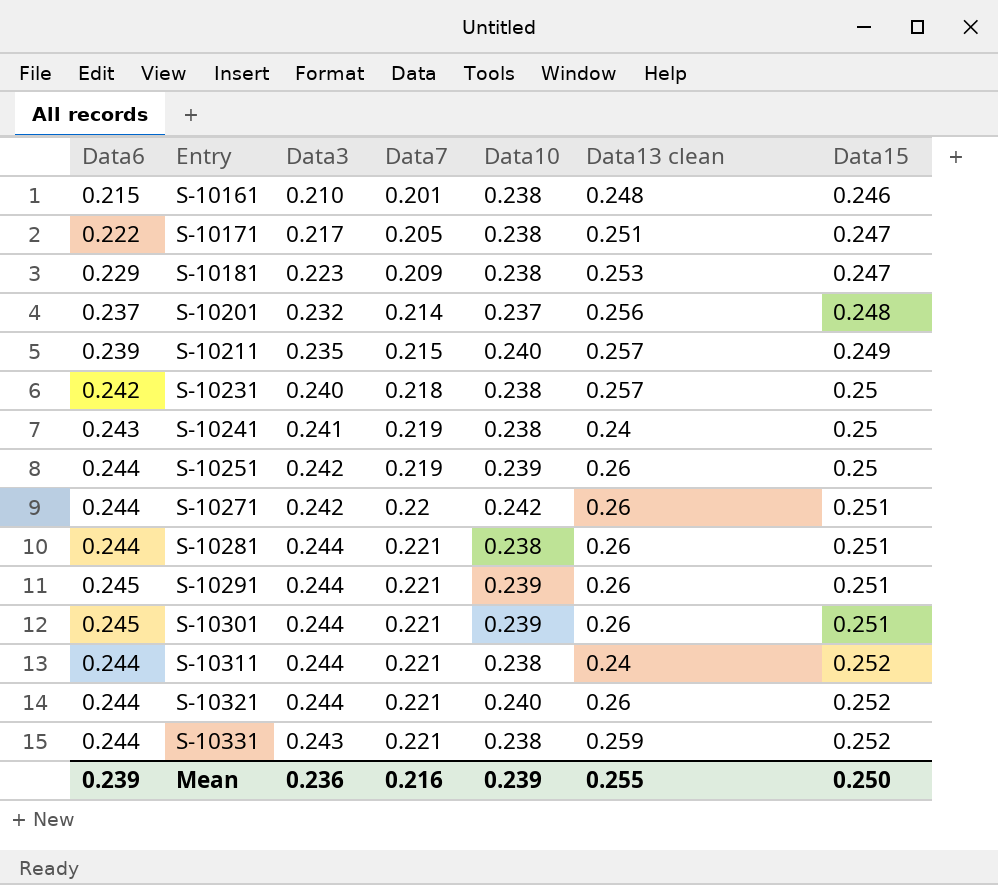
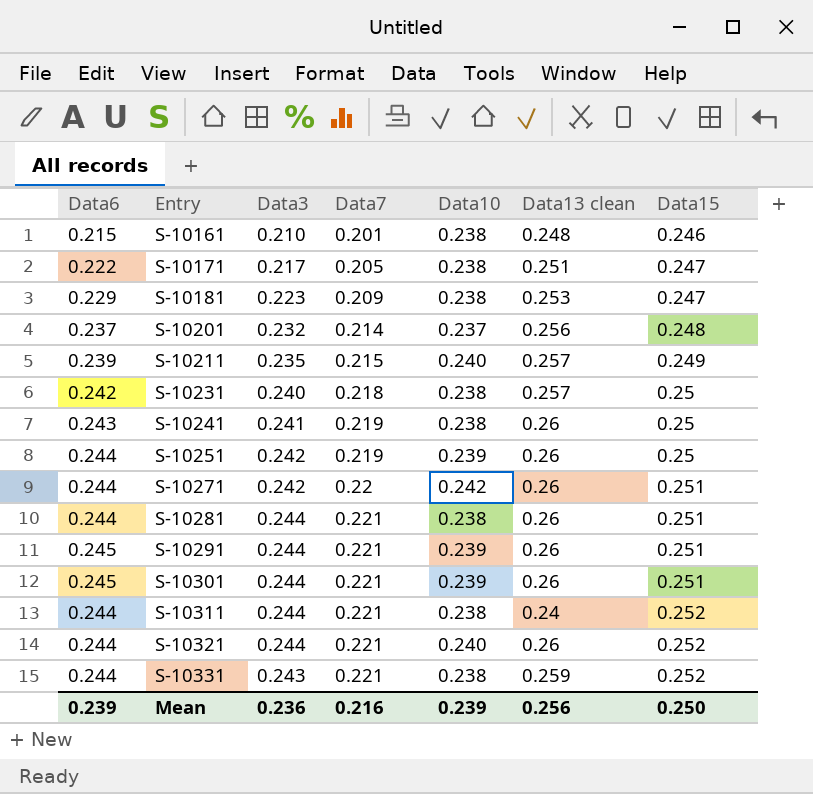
S-10241 | Data13 clean: 0.24 -> 0.26
Mean | Data13 clean: 0.255 -> 0.256

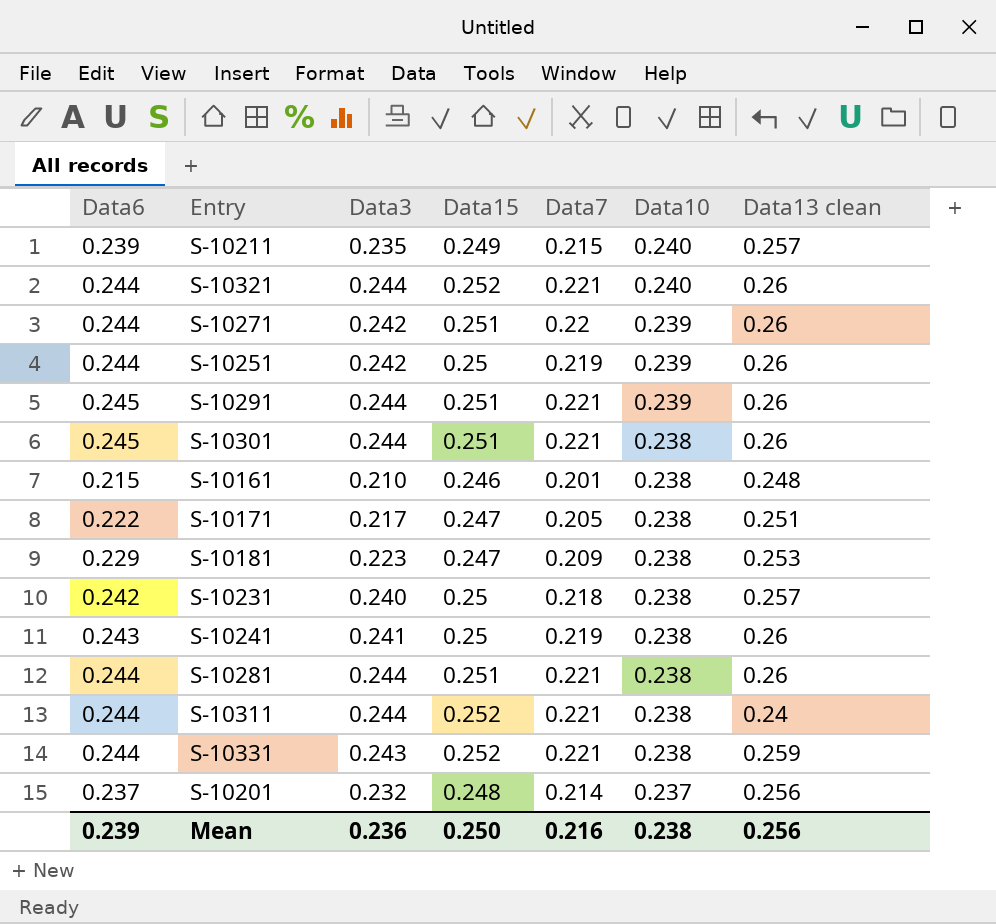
row order: Entry ascending -> Data10 descending
column Data15 | position: 7 -> 4
S-10271 | Data10: 0.242 -> 0.239
S-10301 | Data10: 0.239 -> 0.238
Mean | Data10: 0.239 -> 0.238

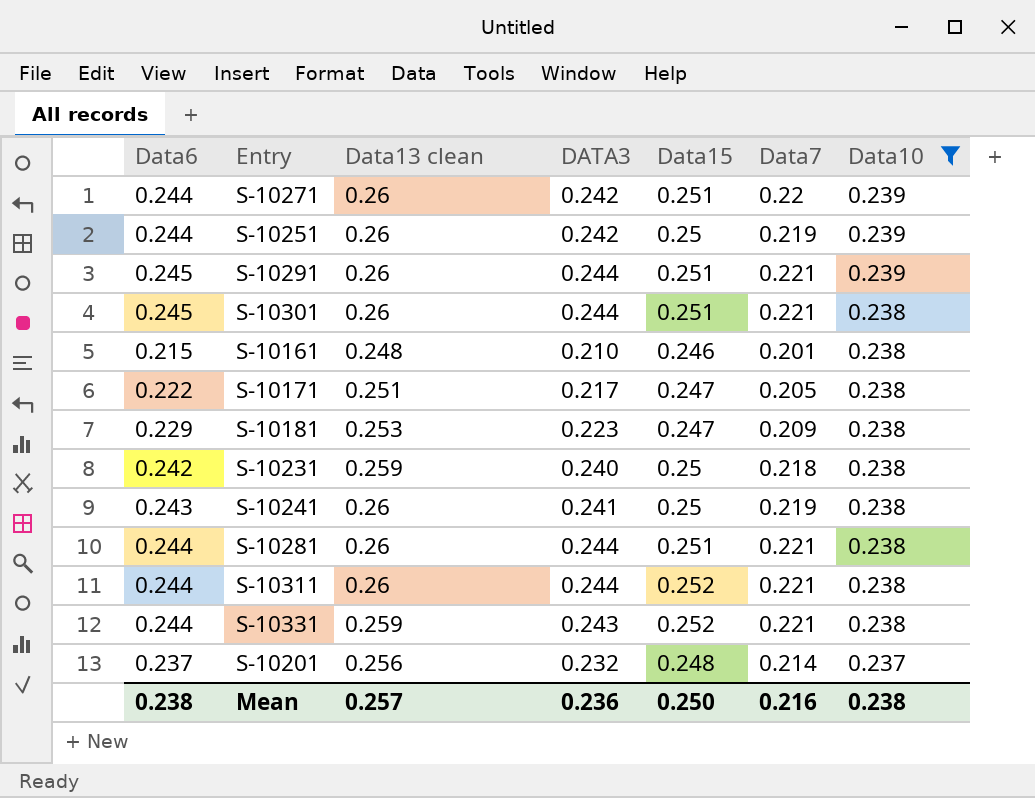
filter: none -> Data10 != 0.240
column Data13 clean | position: 7 -> 3
column name: Data3 -> DATA3
S-10231 | Data13 clean: 0.257 -> 0.259
S-10311 | Data13 clean: 0.24 -> 0.26
Mean | Data6: 0.239 -> 0.238
Mean | Data13 clean: 0.256 -> 0.257

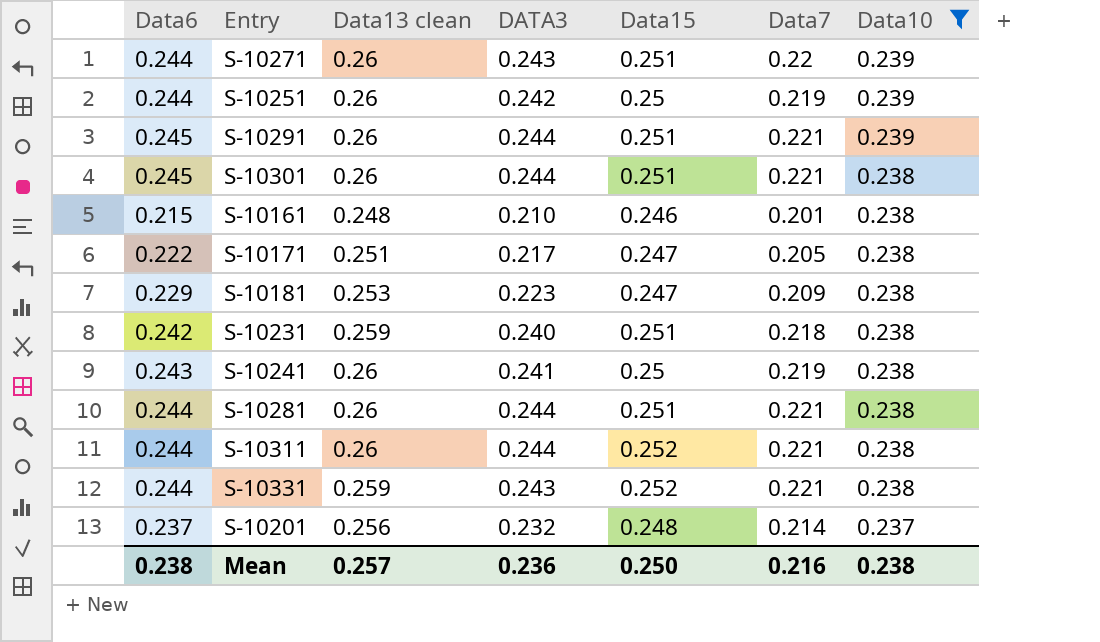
S-10271 | DATA3: 0.242 -> 0.243
S-10231 | Data15: 0.25 -> 0.251

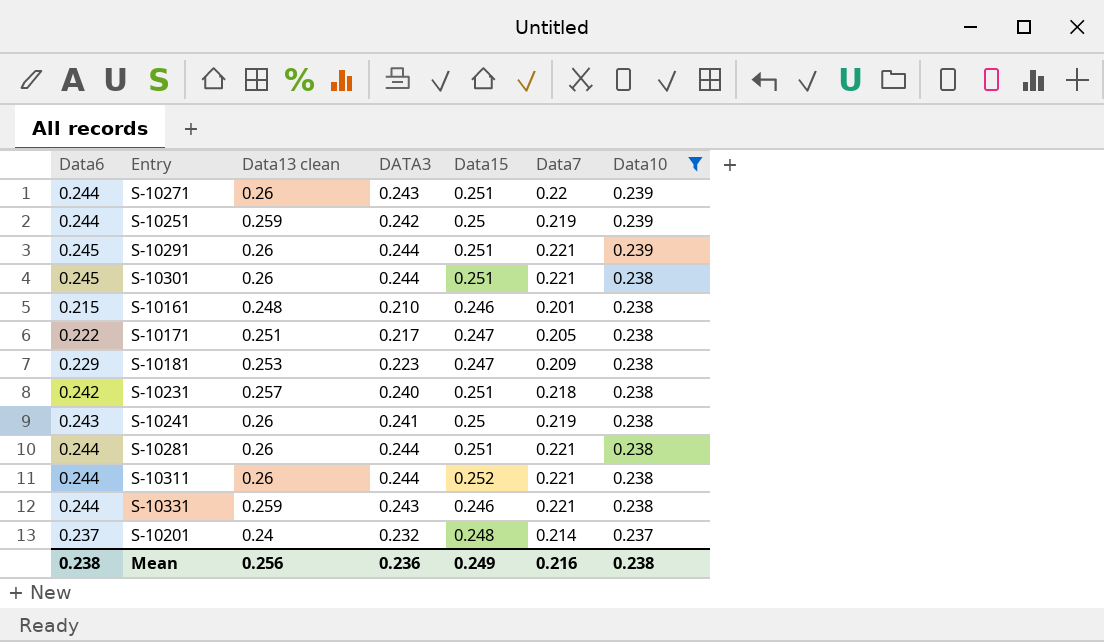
S-10251 | Data13 clean: 0.26 -> 0.259
S-10231 | Data13 clean: 0.259 -> 0.257
S-10331 | Data15: 0.252 -> 0.246
S-10201 | Data13 clean: 0.256 -> 0.24
Mean | Data13 clean: 0.257 -> 0.256
Mean | Data15: 0.250 -> 0.249

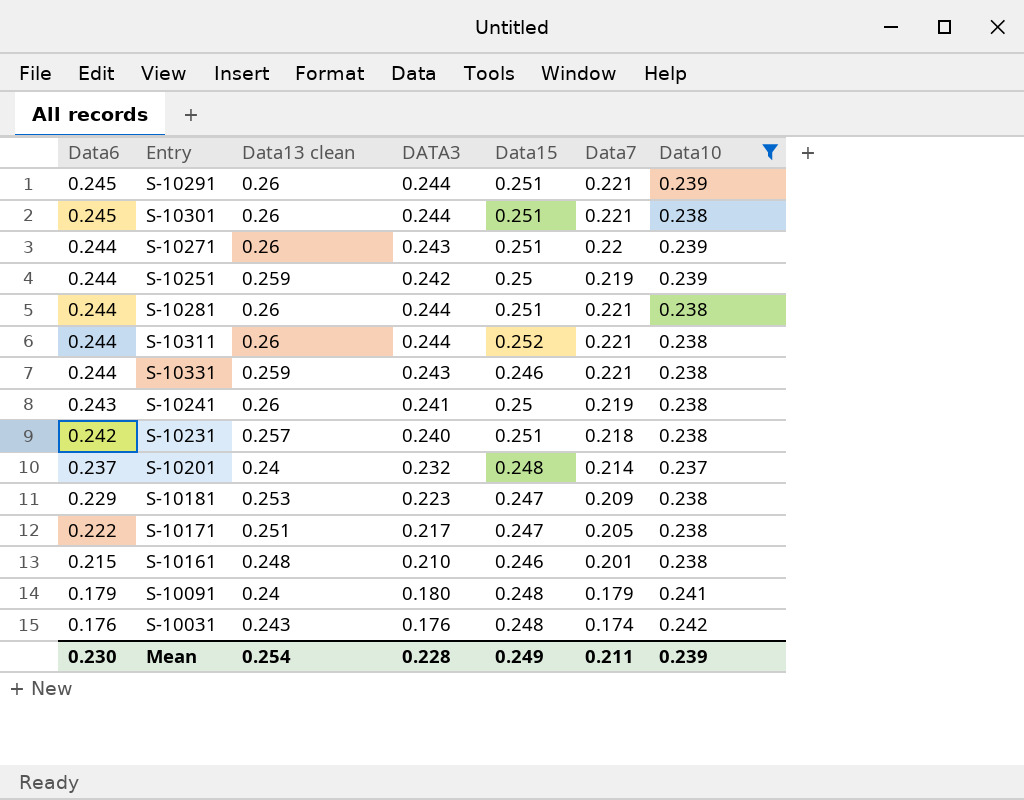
row order: Data10 descending -> Data6 descending
row S-10091: none -> 0.179 | 0.24 | 0.180 | 0.248 | 0.179 | 0.241
row S-10031: none -> 0.176 | 0.243 | 0.176 | 0.248 | 0.174 | 0.242
Mean | Data6: 0.238 -> 0.230
Mean | Data13 clean: 0.256 -> 0.254
Mean | DATA3: 0.236 -> 0.228
Mean | Data7: 0.216 -> 0.211
Mean | Data10: 0.238 -> 0.239

